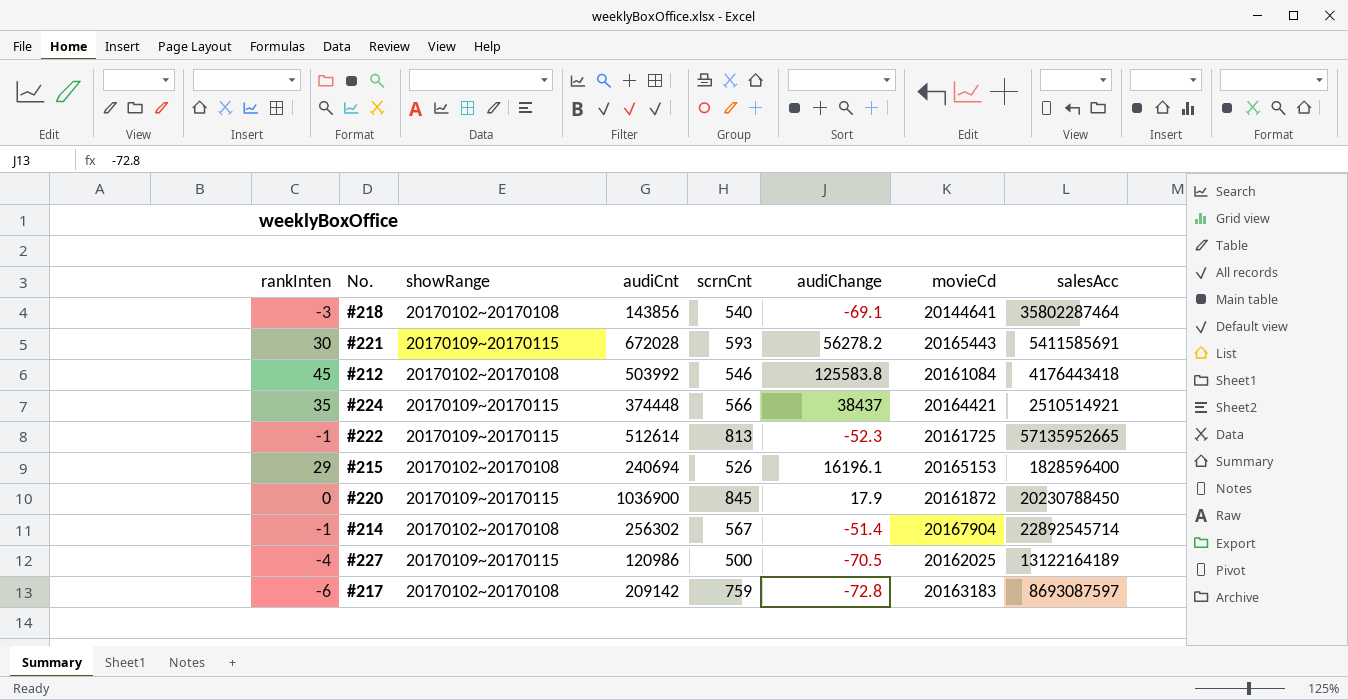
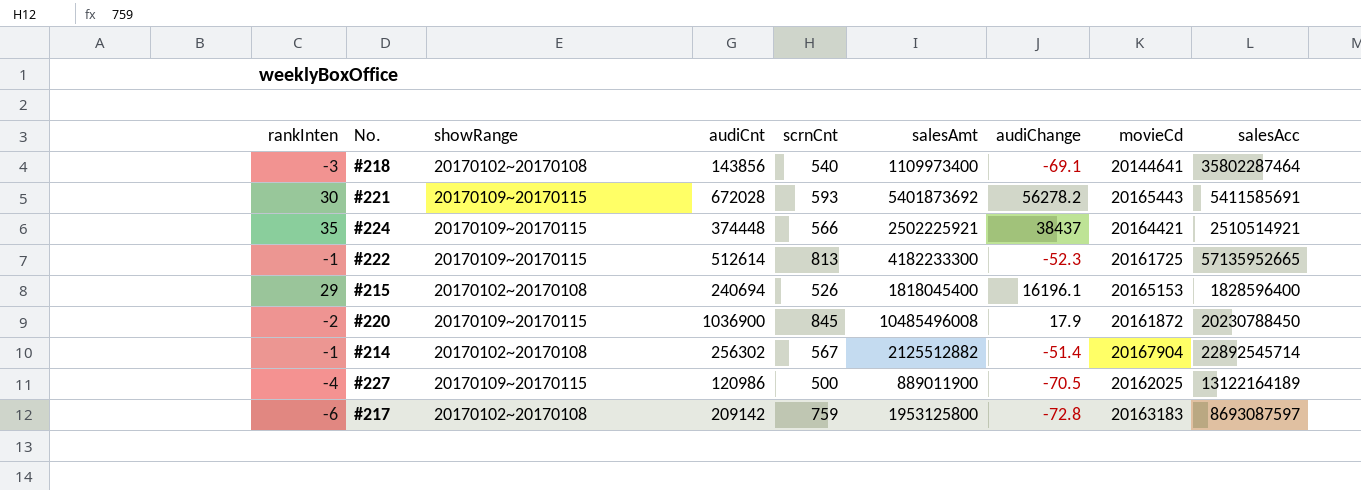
column salesAmt | position: none -> 6
row #212: 45 | 20170102~20170108 | 503992 | 546 | 125583.8 | 20161084 | 4176443418 -> none
#220 | rankInten: 0 -> -2

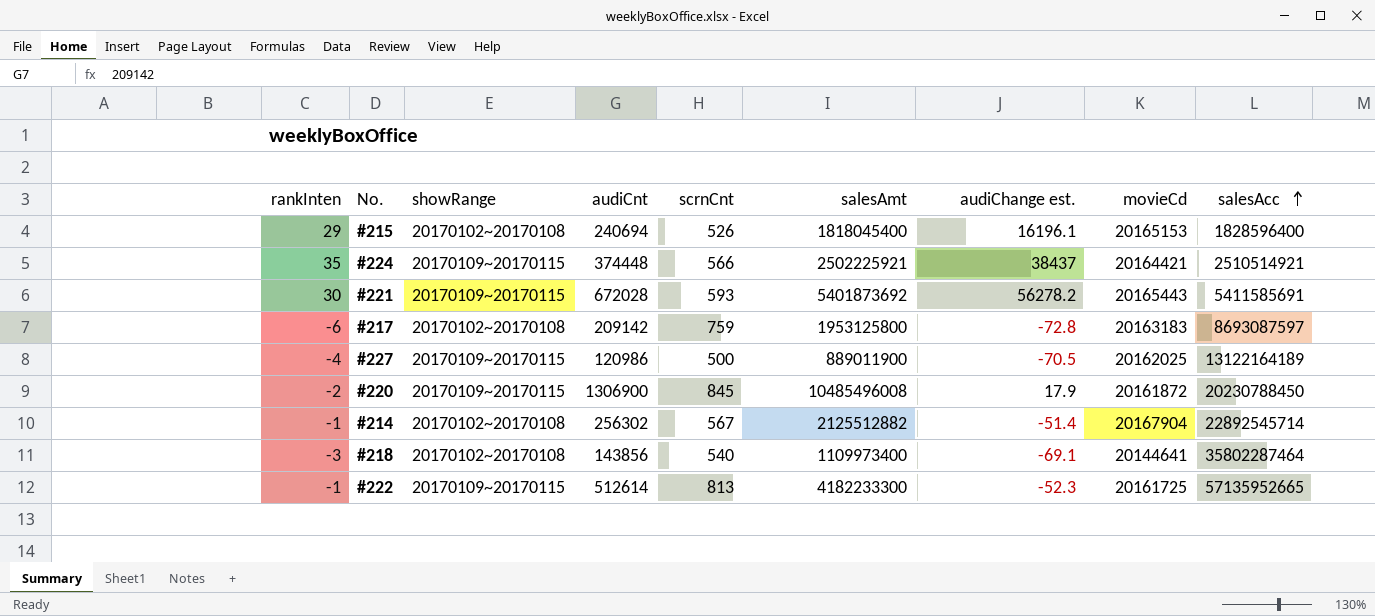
row order: none -> salesAcc ascending
column name: audiChange -> audiChange est.
#220 | audiCnt: 1036900 -> 1306900

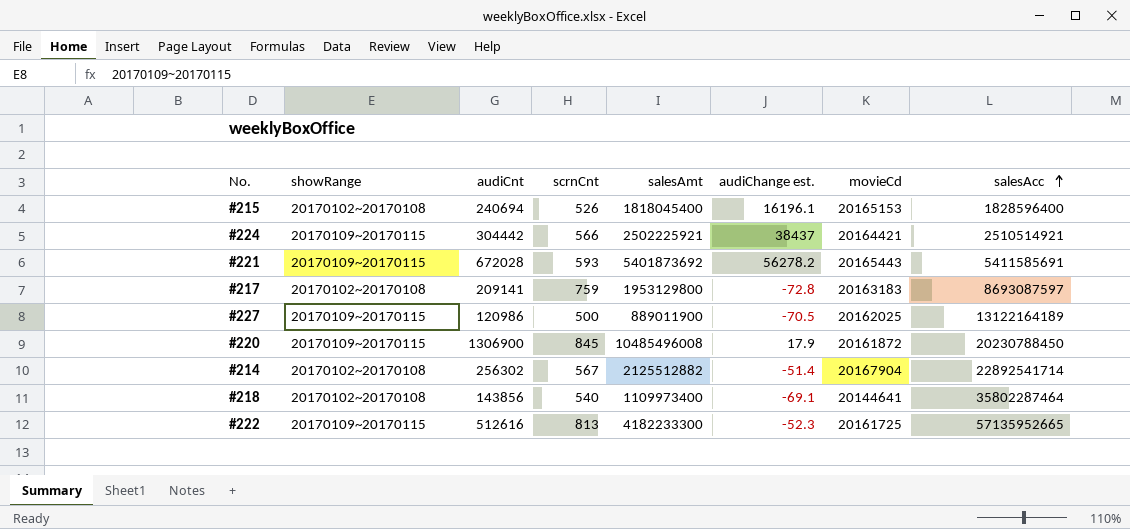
column rankInten | position: 1 -> none
#224 | audiCnt: 374448 -> 304442
#217 | audiCnt: 209142 -> 209141
#217 | salesAmt: 1953125800 -> 1953129800
#214 | salesAcc: 22892545714 -> 22892541714
#222 | audiCnt: 512614 -> 512616

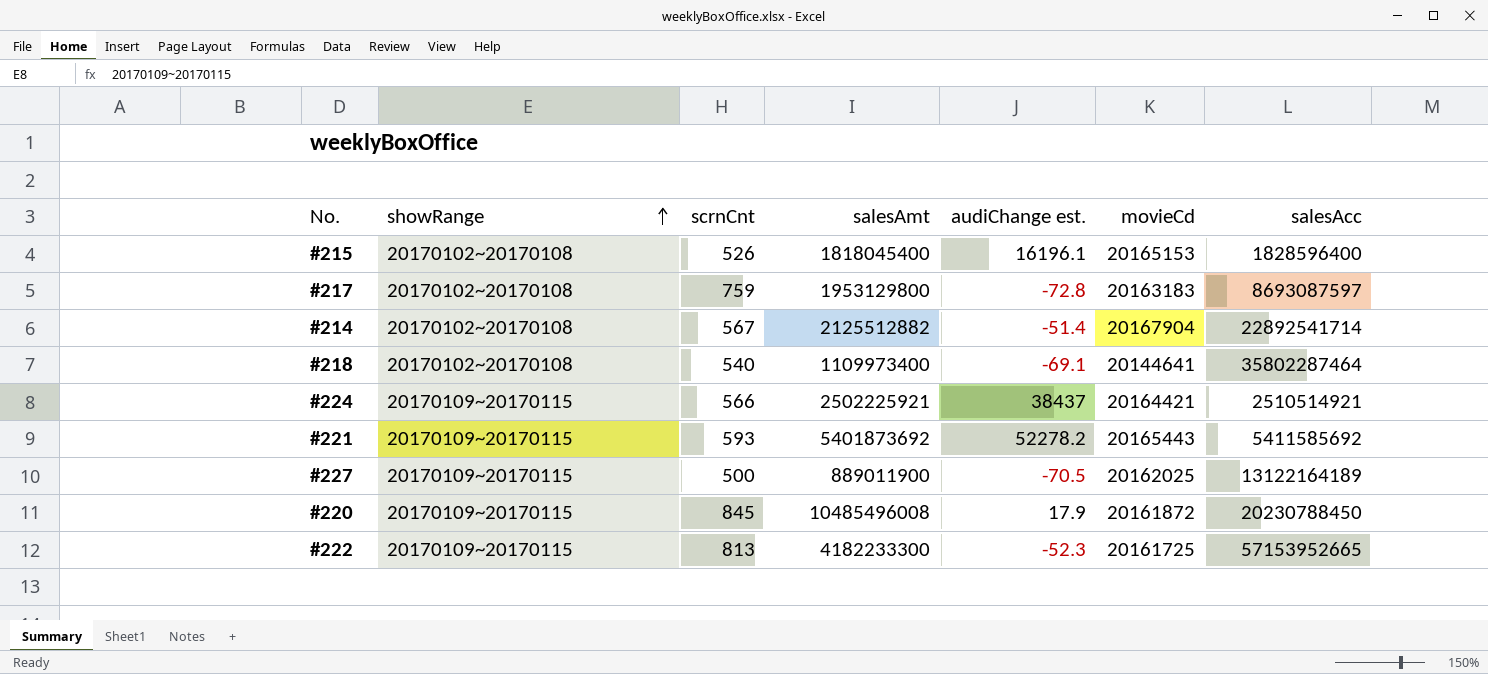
row order: salesAcc ascending -> showRange ascending
column audiCnt | position: 3 -> none
#221 | audiChange est.: 56278.2 -> 52278.2
#221 | salesAcc: 5411585691 -> 5411585692
#222 | salesAcc: 57135952665 -> 57153952665

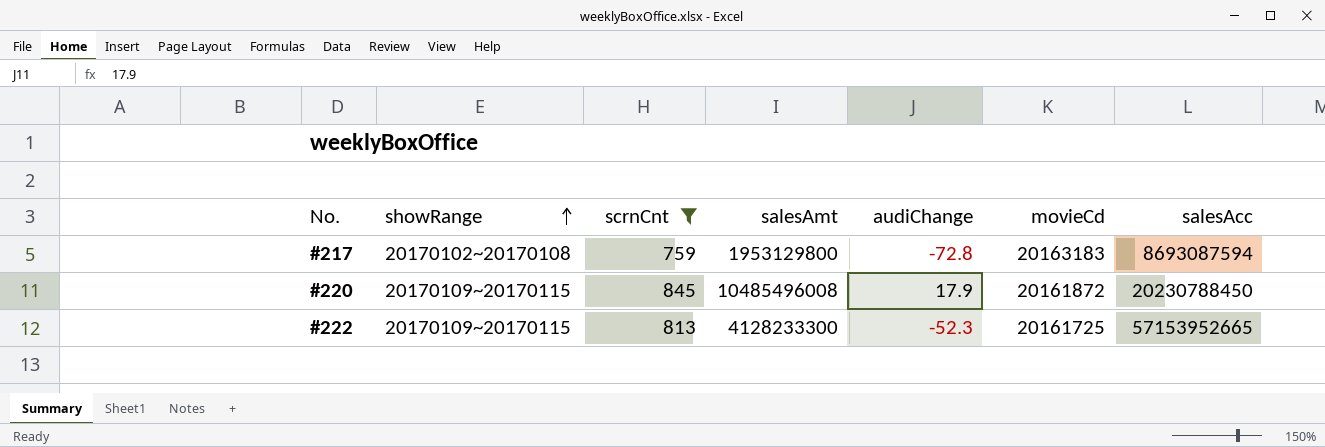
filter: none -> scrnCnt >= 759
column name: audiChange est. -> audiChange
#217 | salesAcc: 8693087597 -> 8693087594
#222 | salesAmt: 4182233300 -> 4128233300

